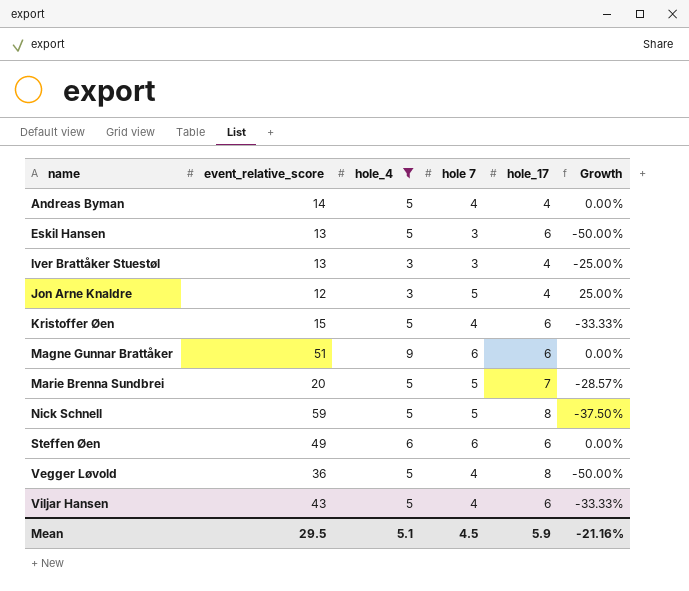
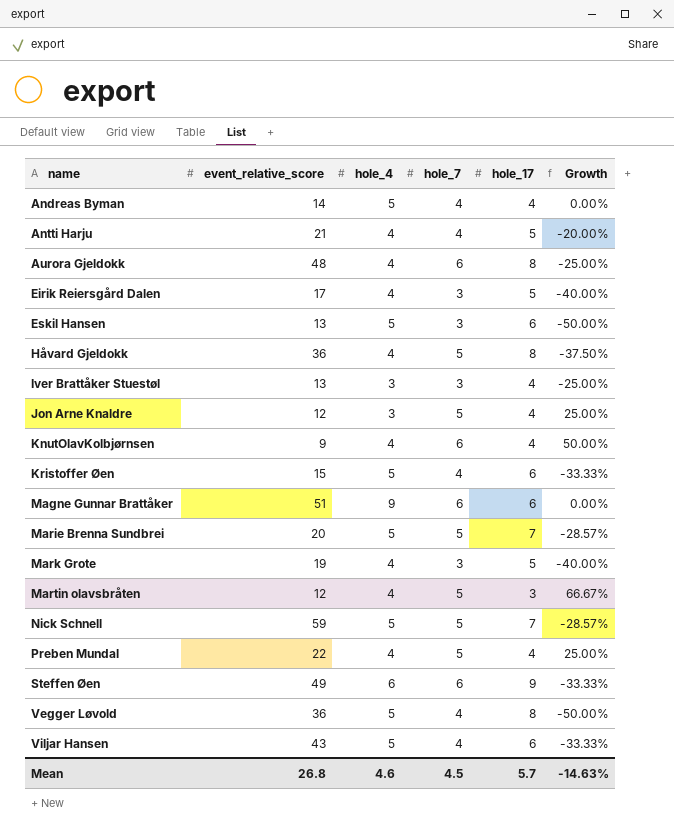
filter: hole_4 != 4 -> none
column name: hole 7 -> hole_7
Nick Schnell | hole_17: 8 -> 7
Nick Schnell | Growth: -37.50% -> -28.57%
Steffen Øen | hole_17: 6 -> 9
Steffen Øen | Growth: 0.00% -> -33.33%
Mean | event_relative_score: 29.5 -> 26.8
Mean | hole_4: 5.1 -> 4.6
Mean | hole_17: 5.9 -> 5.7
Mean | Growth: -21.16% -> -14.63%

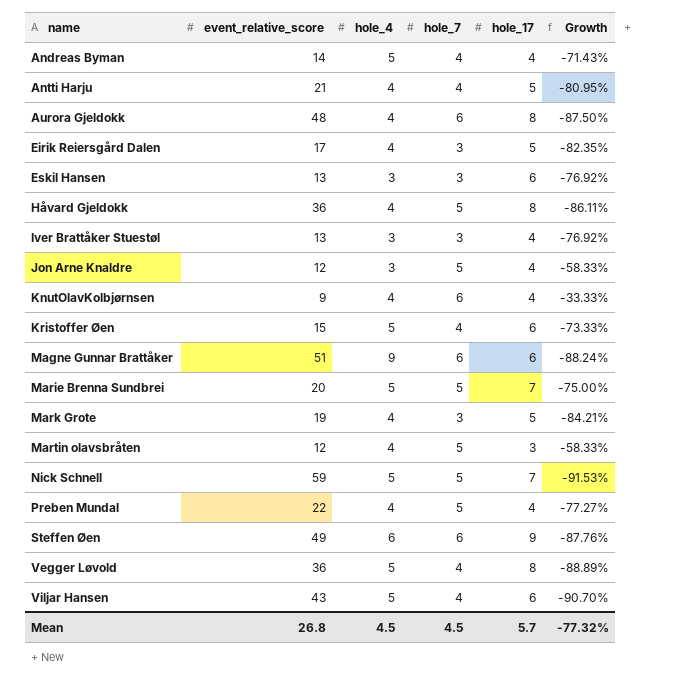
column Growth | formula: ([hole_7] - [hole_17]) / [hole_17] -> ([hole_7] - [event_relative_score]) / [event_relative_score]
Eskil Hansen | hole_4: 5 -> 3
Mean | hole_4: 4.6 -> 4.5
Mean | Growth: -14.63% -> -77.32%

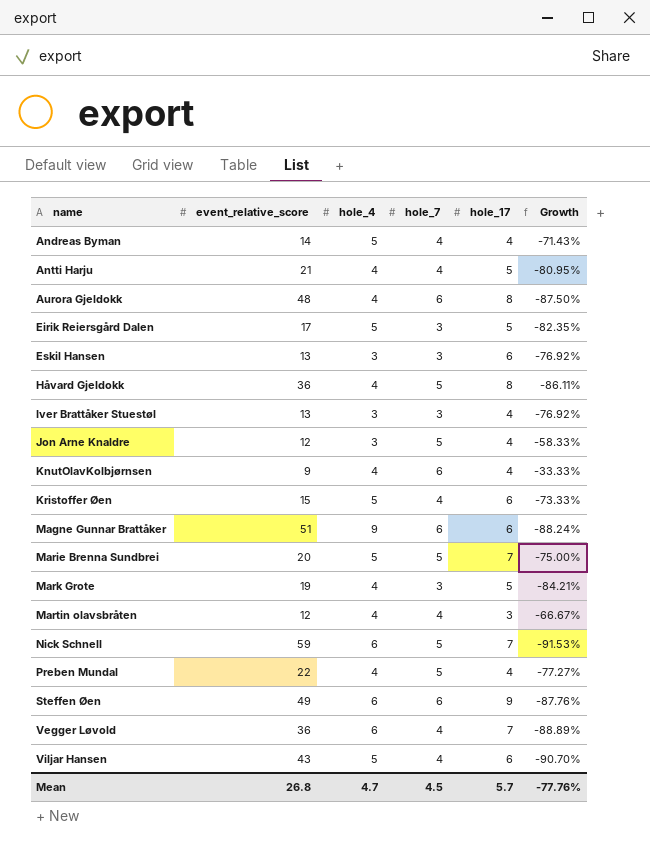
Eirik Reiersgård Dalen | hole_4: 4 -> 5
Martin olavsbråten | hole_7: 5 -> 4
Martin olavsbråten | Growth: -58.33% -> -66.67%
Nick Schnell | hole_4: 5 -> 6
Vegger Løvold | hole_4: 5 -> 6
Vegger Løvold | hole_17: 8 -> 7
Mean | hole_4: 4.5 -> 4.7
Mean | Growth: -77.32% -> -77.76%

